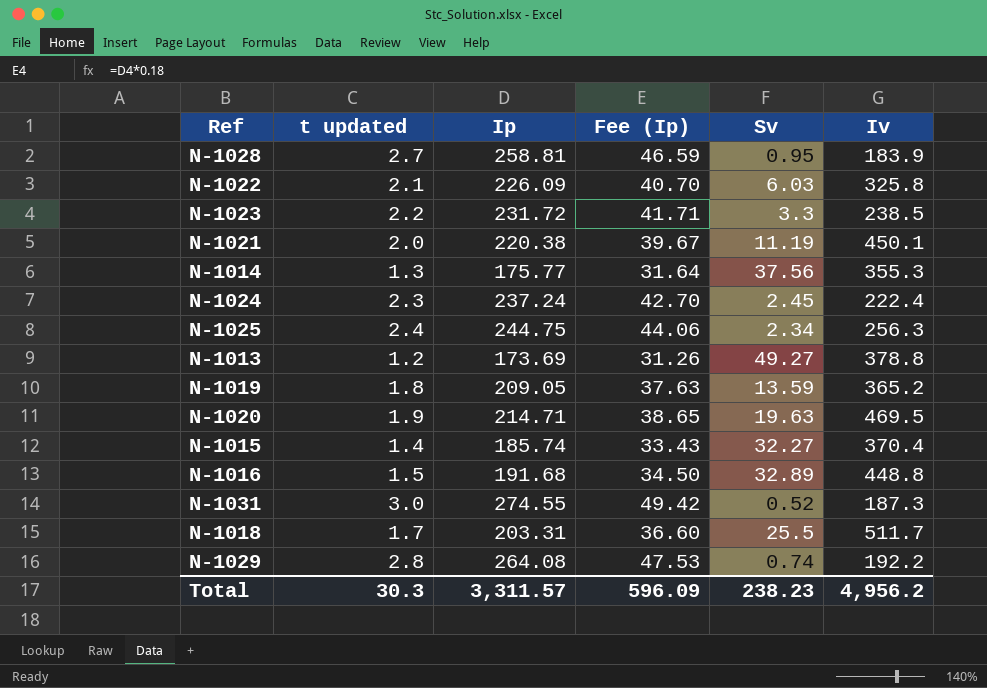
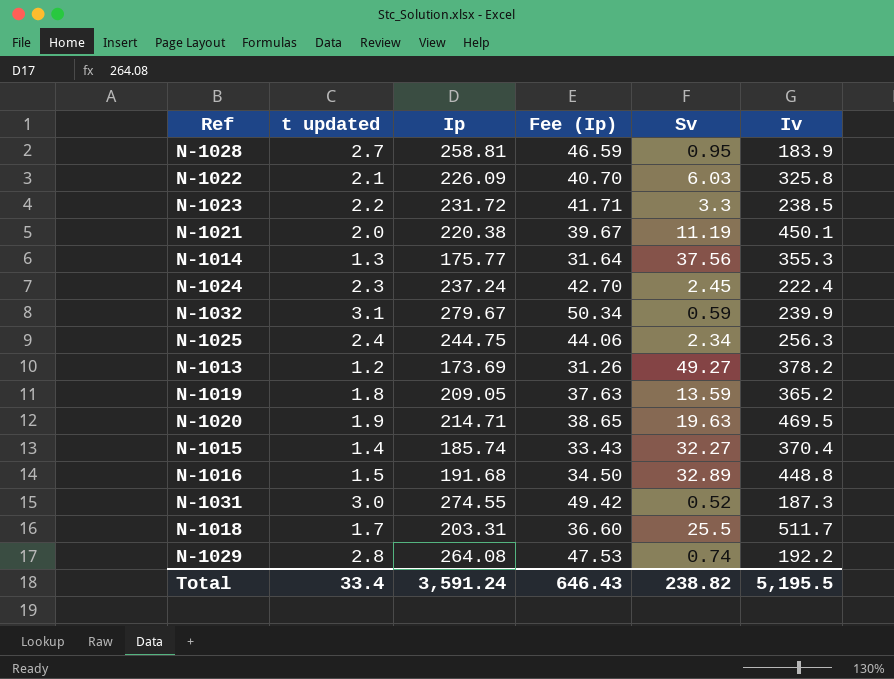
row N-1032: none -> 3.1 | 279.67 | 50.34 | 0.59 | 239.9
N-1013 | Iv: 378.8 -> 378.2
Total | t updated: 30.3 -> 33.4
Total | Ip: 3,311.57 -> 3,591.24
Total | Fee (Ip): 596.09 -> 646.43
Total | Sv: 238.23 -> 238.82
Total | Iv: 4,956.2 -> 5,195.5

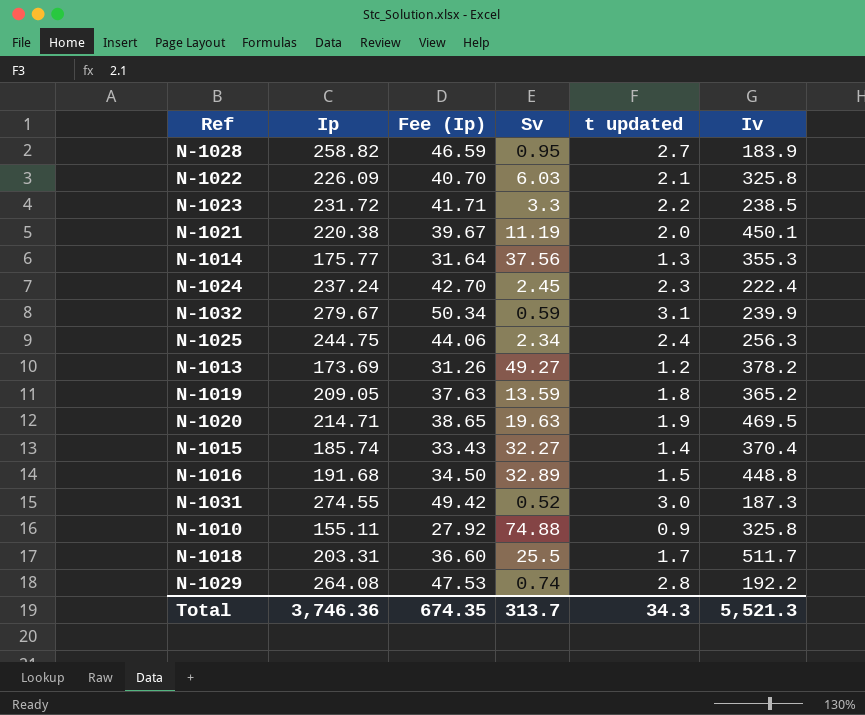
column t updated | position: 2 -> 5
N-1028 | Ip: 258.81 -> 258.82
row N-1010: none -> 155.11 | 27.92 | 74.88 | 0.9 | 325.8
Total | Ip: 3,591.24 -> 3,746.36
Total | Fee (Ip): 646.43 -> 674.35
Total | Sv: 238.82 -> 313.7
Total | t updated: 33.4 -> 34.3
Total | Iv: 5,195.5 -> 5,521.3

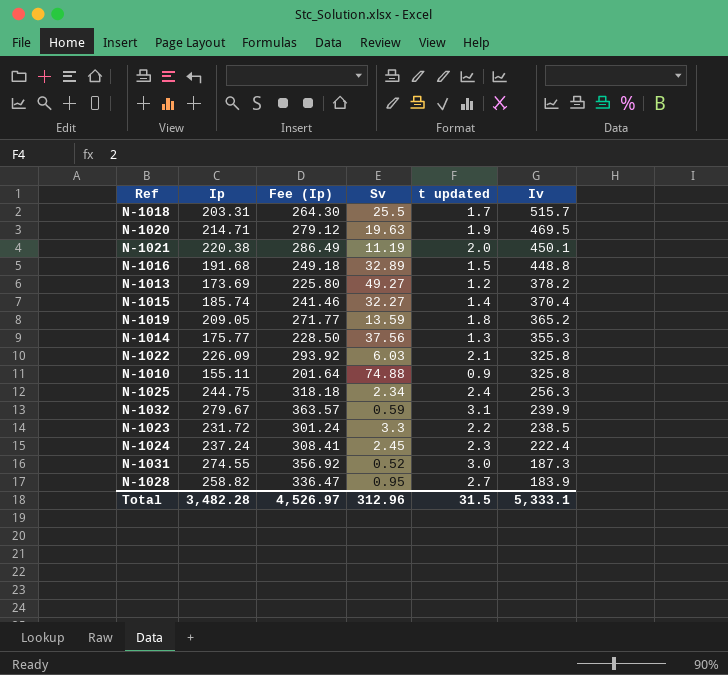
row order: none -> Iv descending
column Fee (Ip) | formula: [Ip] * 0.18 -> [Ip] * 1.3
row N-1029: 264.08 | 47.53 | 0.74 | 2.8 | 192.2 -> none
N-1018 | Iv: 511.7 -> 515.7
Total | Ip: 3,746.36 -> 3,482.28
Total | Fee (Ip): 674.35 -> 4,526.97
Total | Sv: 313.7 -> 312.96
Total | t updated: 34.3 -> 31.5
Total | Iv: 5,521.3 -> 5,333.1

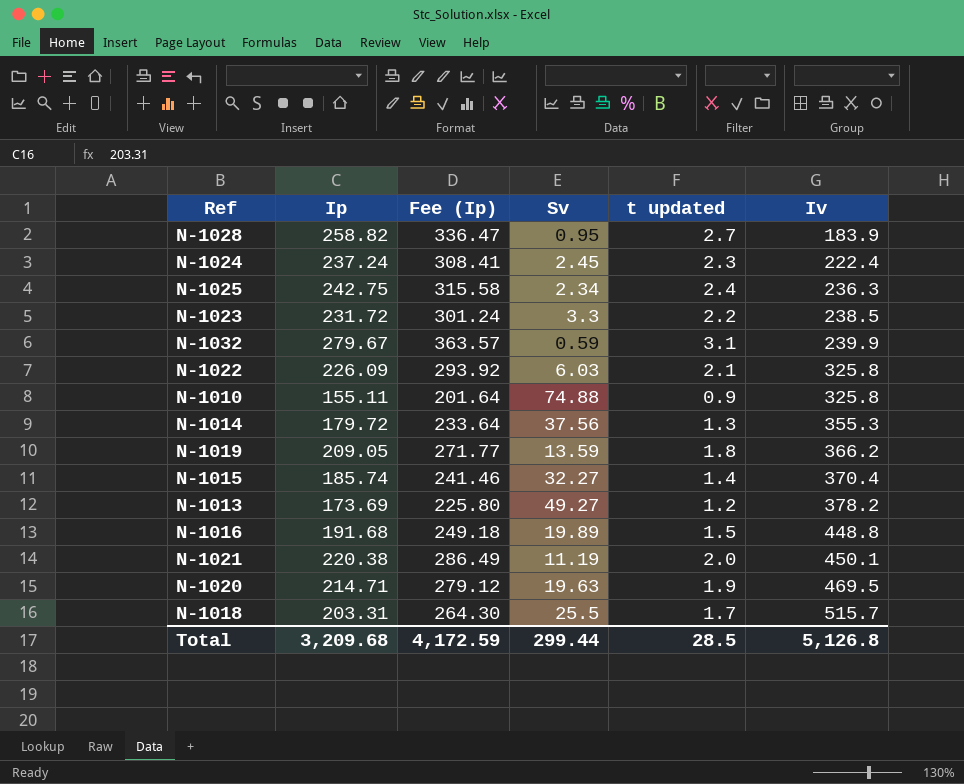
row order: Iv descending -> Iv ascending
row N-1031: 274.55 | 356.92 | 0.52 | 3.0 | 187.3 -> none
N-1025 | Ip: 244.75 -> 242.75
N-1025 | Fee (Ip): 318.18 -> 315.58
N-1025 | Iv: 256.3 -> 236.3
N-1014 | Ip: 175.77 -> 179.72
N-1014 | Fee (Ip): 228.50 -> 233.64
N-1019 | Iv: 365.2 -> 366.2
N-1016 | Sv: 32.89 -> 19.89
Total | Ip: 3,482.28 -> 3,209.68
Total | Fee (Ip): 4,526.97 -> 4,172.59
Total | Sv: 312.96 -> 299.44
Total | t updated: 31.5 -> 28.5
Total | Iv: 5,333.1 -> 5,126.8

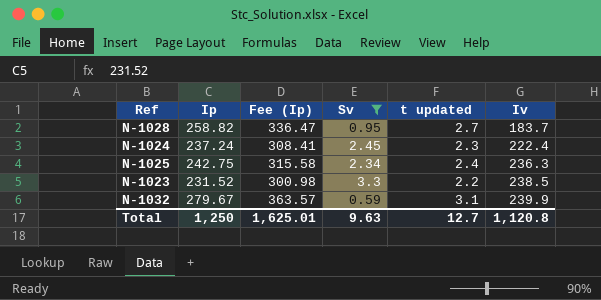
filter: none -> Sv <= 3.3
N-1028 | Iv: 183.9 -> 183.7
N-1023 | Ip: 231.72 -> 231.52
N-1023 | Fee (Ip): 301.24 -> 300.98
Total | Ip: 3,209.68 -> 1,250
Total | Fee (Ip): 4,172.59 -> 1,625.01
Total | Sv: 299.44 -> 9.63
Total | t updated: 28.5 -> 12.7
Total | Iv: 5,126.8 -> 1,120.8

